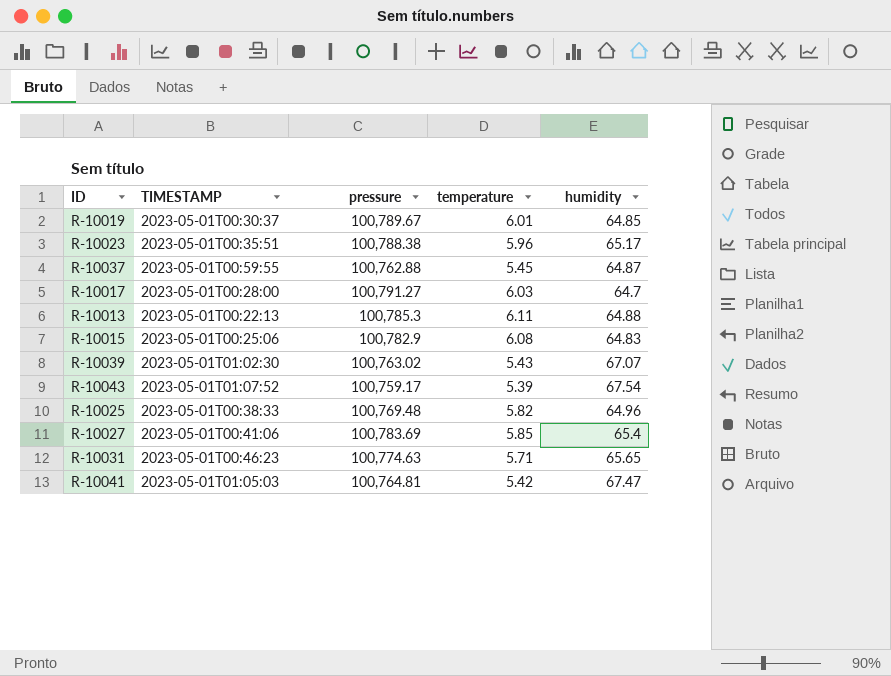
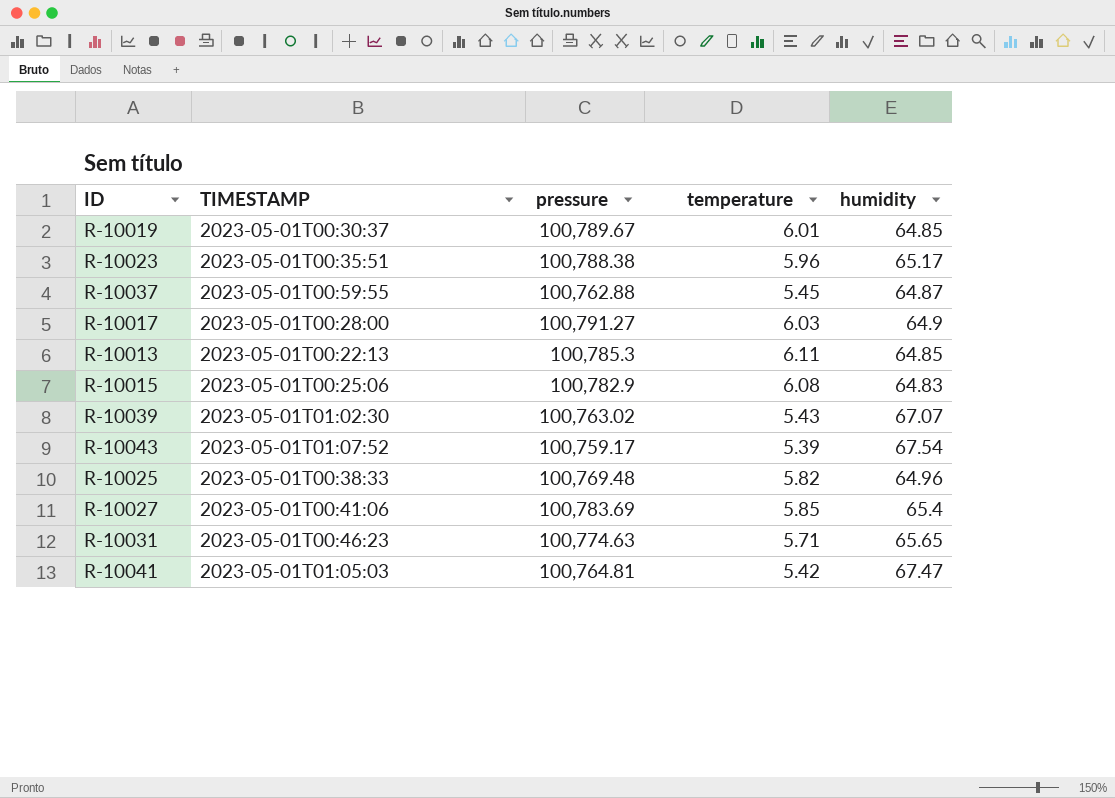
R-10017 | humidity: 64.7 -> 64.9
R-10013 | humidity: 64.88 -> 64.85

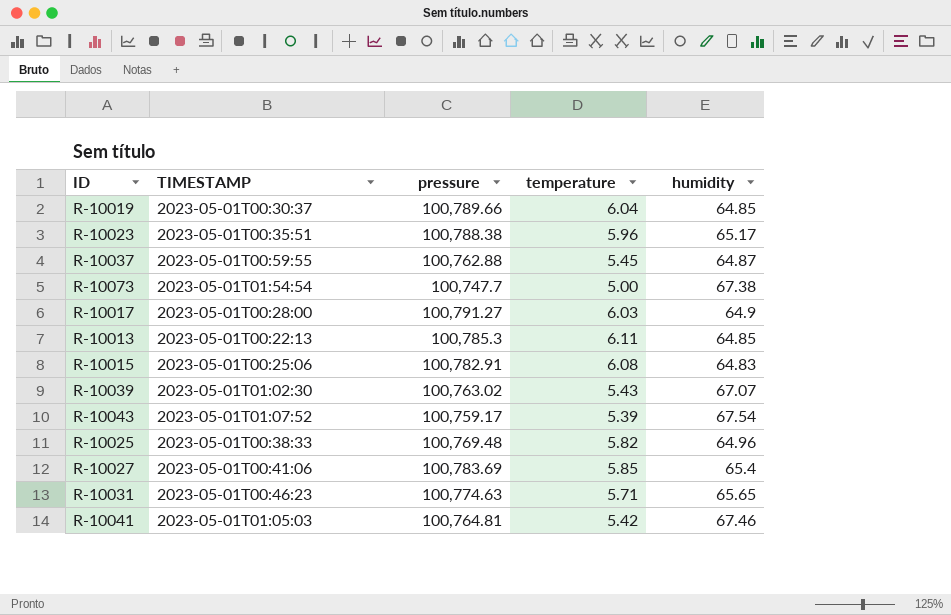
R-10019 | pressure: 100,789.67 -> 100,789.66
R-10019 | temperature: 6.01 -> 6.04
row R-10073: none -> 2023-05-01T01:54:54 | 100,747.7 | 5.00 | 67.38
R-10015 | pressure: 100,782.9 -> 100,782.91
R-10041 | humidity: 67.47 -> 67.46

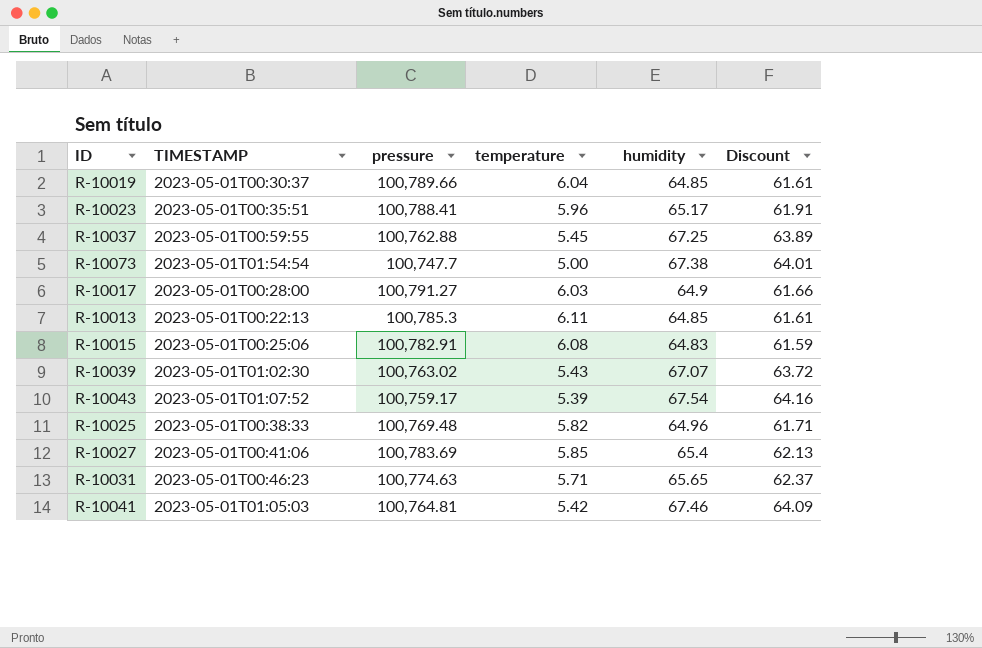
column Discount | formula: none -> [humidity] * 0.95
R-10023 | pressure: 100,788.38 -> 100,788.41
R-10037 | humidity: 64.87 -> 67.25

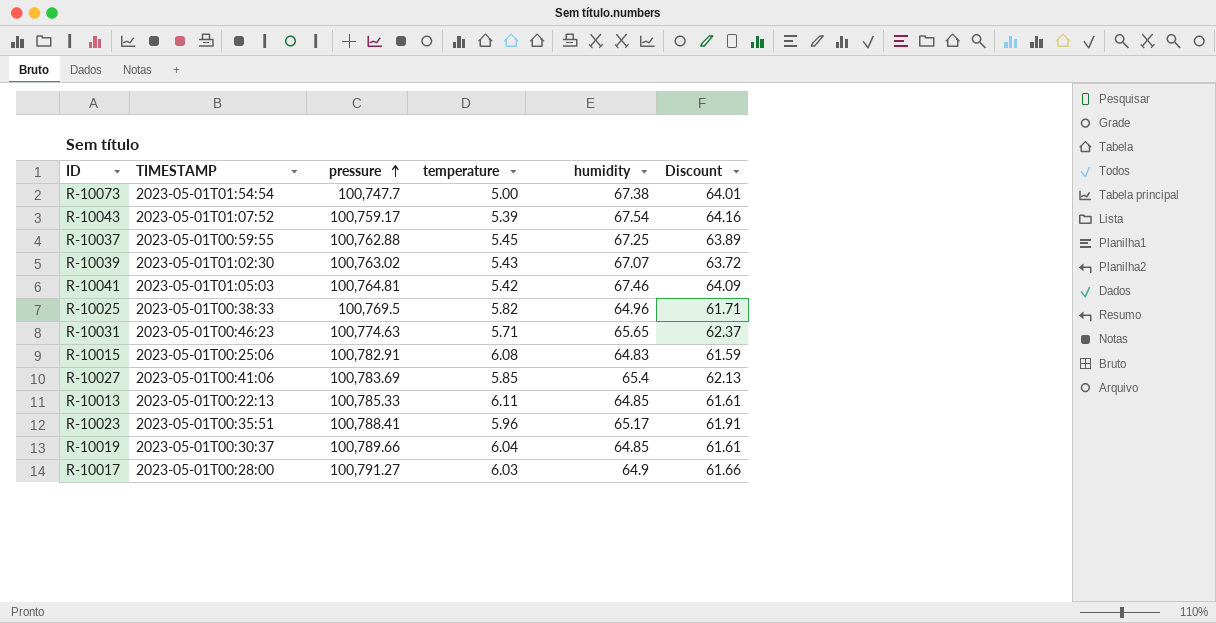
row order: none -> pressure ascending
R-10025 | pressure: 100,769.48 -> 100,769.5
R-10013 | pressure: 100,785.3 -> 100,785.33

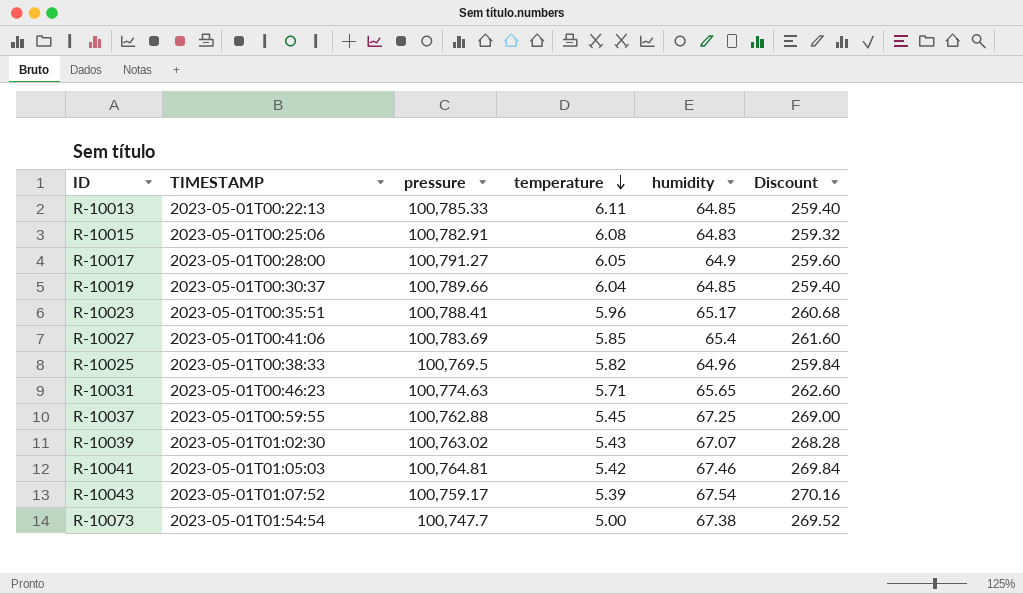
row order: pressure ascending -> temperature descending
column Discount | formula: [humidity] * 0.95 -> [humidity] * 4
R-10017 | temperature: 6.03 -> 6.05

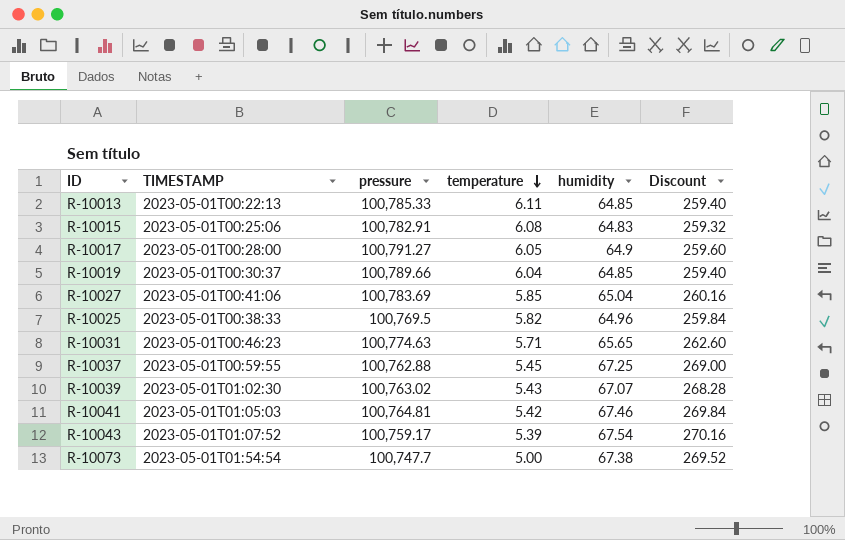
row R-10023: 2023-05-01T00:35:51 | 100,788.41 | 5.96 | 65.17 | 260.68 -> none
R-10027 | humidity: 65.4 -> 65.04
R-10027 | Discount: 261.60 -> 260.16

